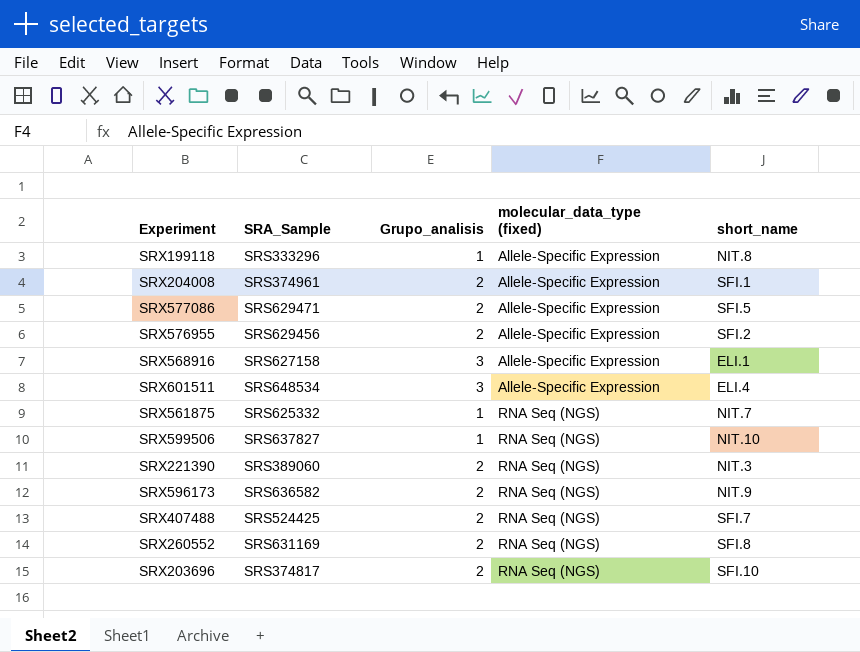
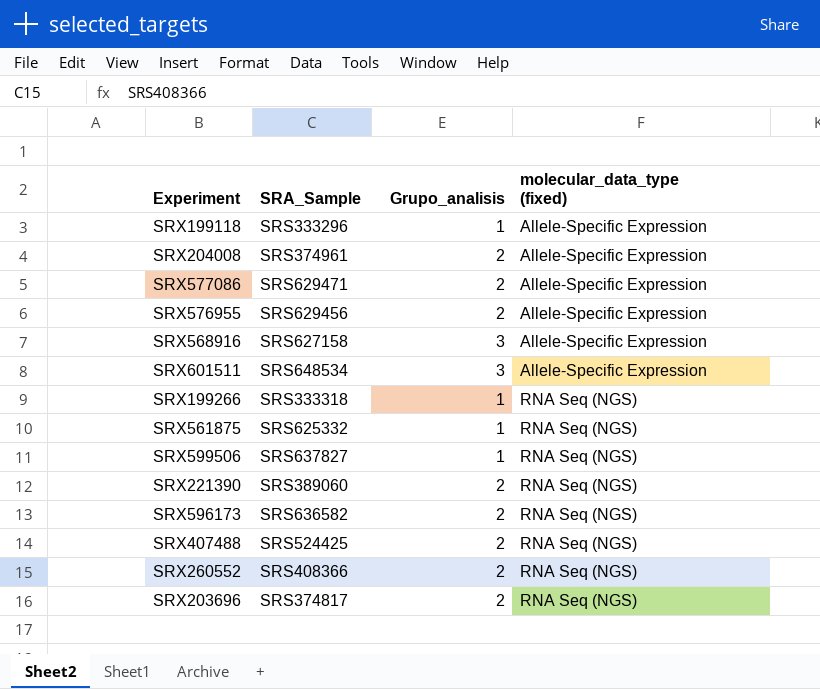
column short_name | position: 5 -> none
row SRX199266: none -> SRS333318 | 1 | RNA Seq (NGS)
SRX260552 | SRA_Sample: SRS631169 -> SRS408366

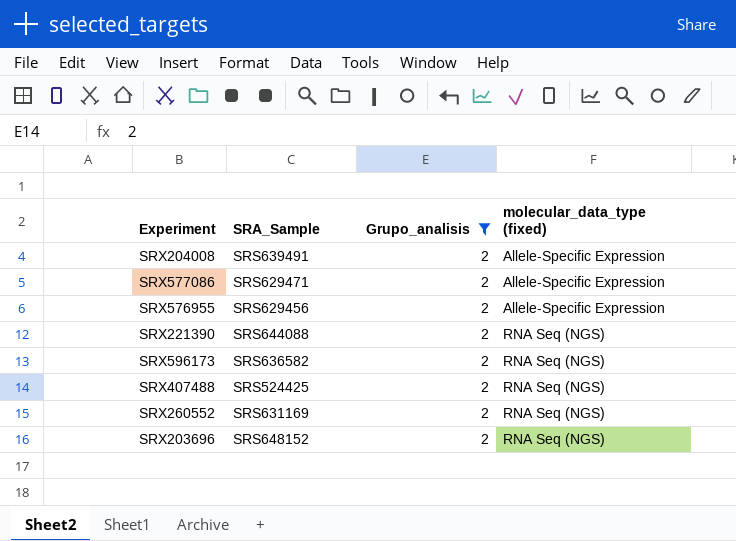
filter: none -> Grupo_analisis = 2
SRX204008 | SRA_Sample: SRS374961 -> SRS639491
SRX221390 | SRA_Sample: SRS389060 -> SRS644088
SRX260552 | SRA_Sample: SRS408366 -> SRS631169
SRX203696 | SRA_Sample: SRS374817 -> SRS648152

